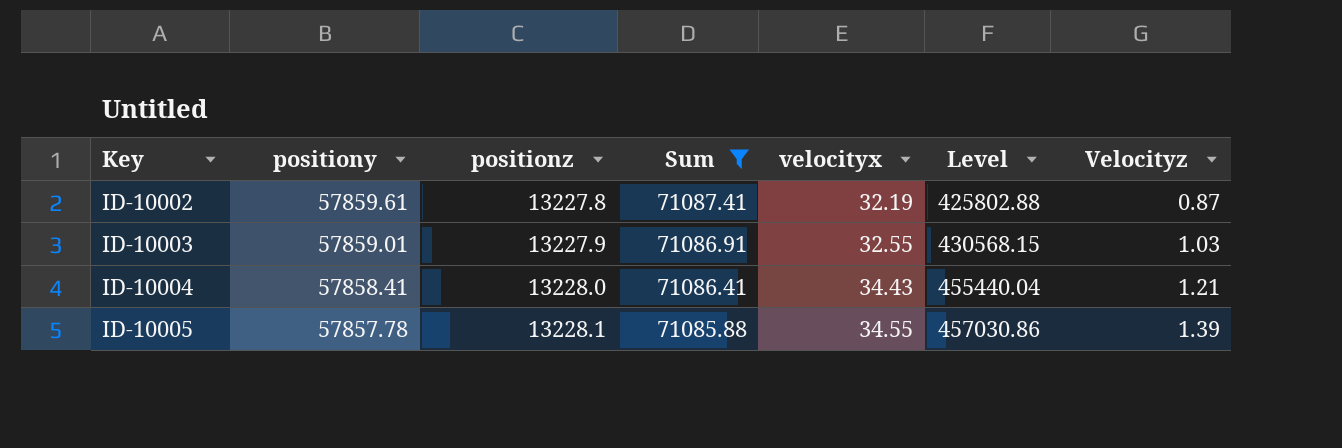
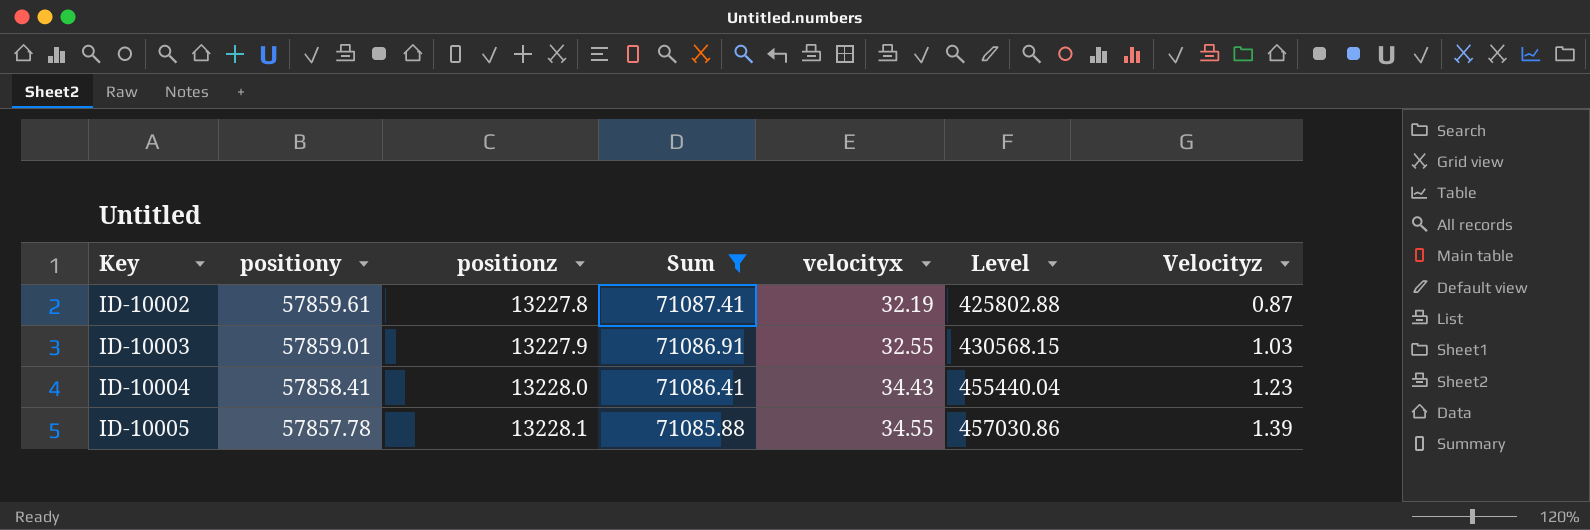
ID-10004 | Velocityz: 1.21 -> 1.23

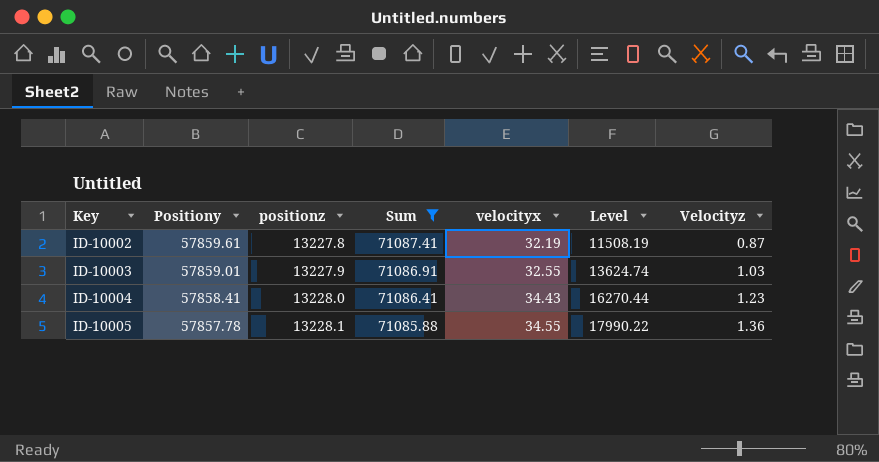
column name: positiony -> Positiony
column Level | formula: [positionz] * [velocityx] -> [positionz] * [Velocityz]
ID-10005 | Velocityz: 1.39 -> 1.36

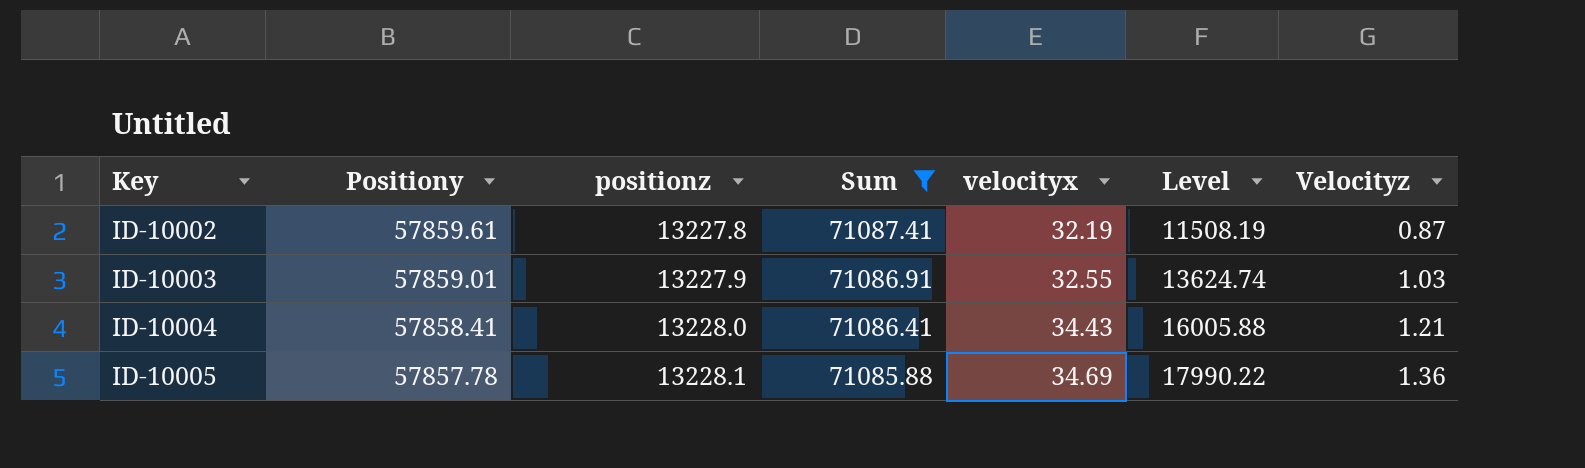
ID-10004 | Level: 16270.44 -> 16005.88
ID-10004 | Velocityz: 1.23 -> 1.21
ID-10005 | velocityx: 34.55 -> 34.69

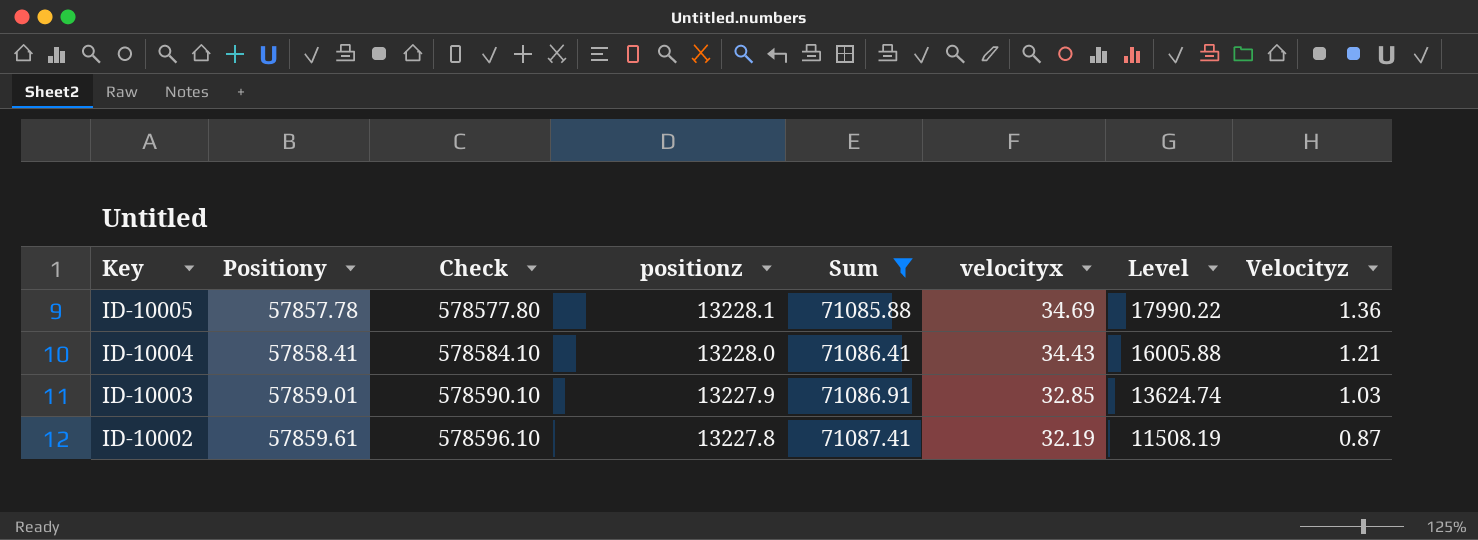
row order: Key ascending -> Key descending
column Check | formula: none -> [Positiony] * 10
ID-10003 | velocityx: 32.55 -> 32.85

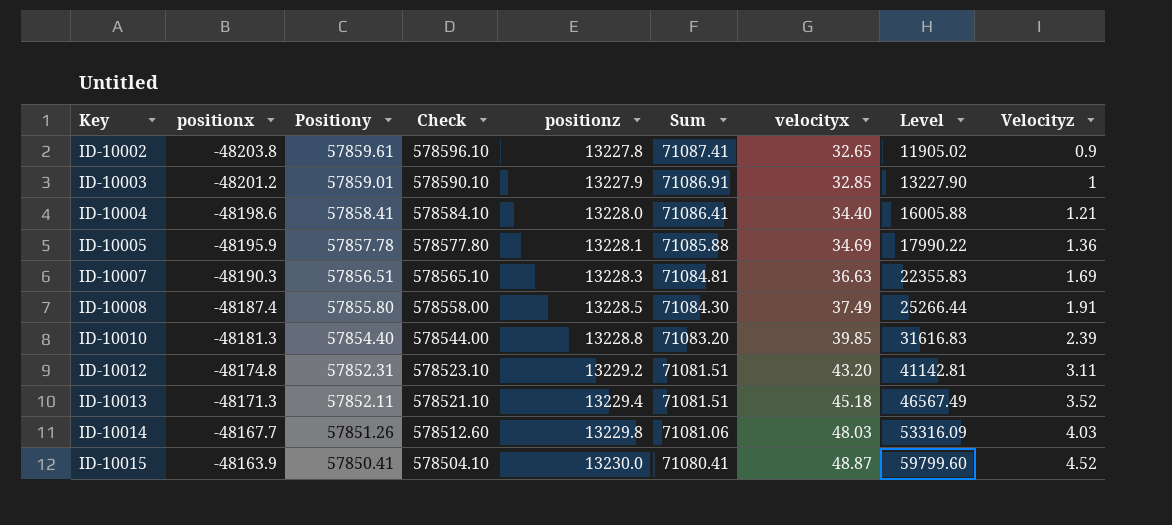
filter: Sum >= 71085.88 -> none
row order: Key descending -> Key ascending
column positionx | position: none -> 2
ID-10002 | velocityx: 32.19 -> 32.65
ID-10002 | Level: 11508.19 -> 11905.02
ID-10002 | Velocityz: 0.87 -> 0.9
ID-10003 | Level: 13624.74 -> 13227.90
ID-10003 | Velocityz: 1.03 -> 1
ID-10004 | velocityx: 34.43 -> 34.40

